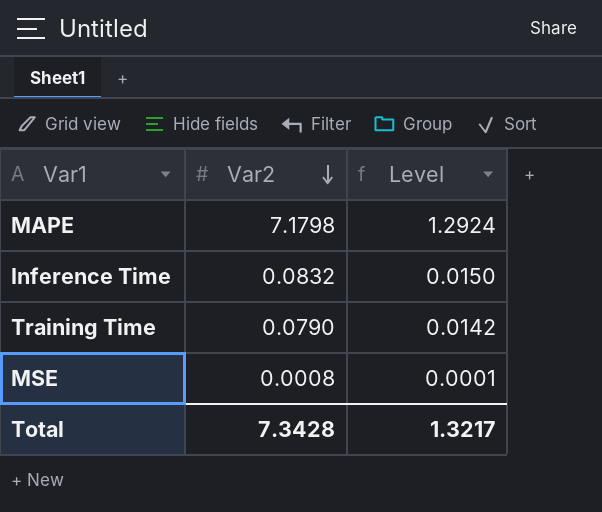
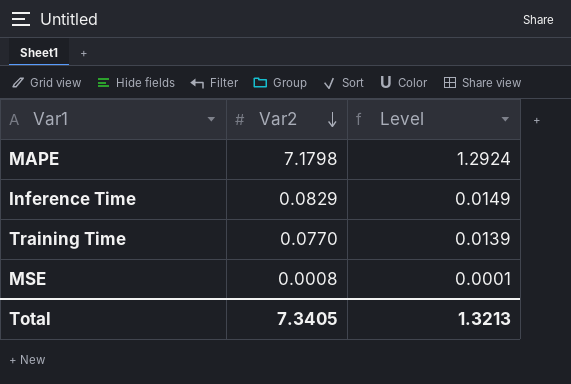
Inference Time | Var2: 0.0832 -> 0.0829
Inference Time | Level: 0.0150 -> 0.0149
Training Time | Var2: 0.0790 -> 0.0770
Training Time | Level: 0.0142 -> 0.0139
Total | Var2: 7.3428 -> 7.3405
Total | Level: 1.3217 -> 1.3213

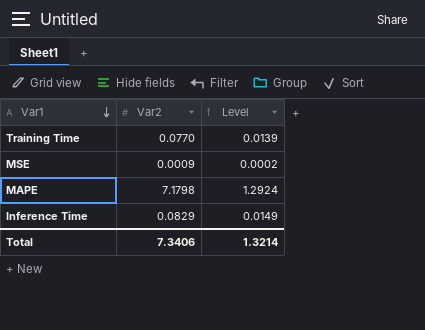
row order: Var2 descending -> Var1 descending
MSE | Var2: 0.0008 -> 0.0009
MSE | Level: 0.0001 -> 0.0002
Total | Var2: 7.3405 -> 7.3406
Total | Level: 1.3213 -> 1.3214

